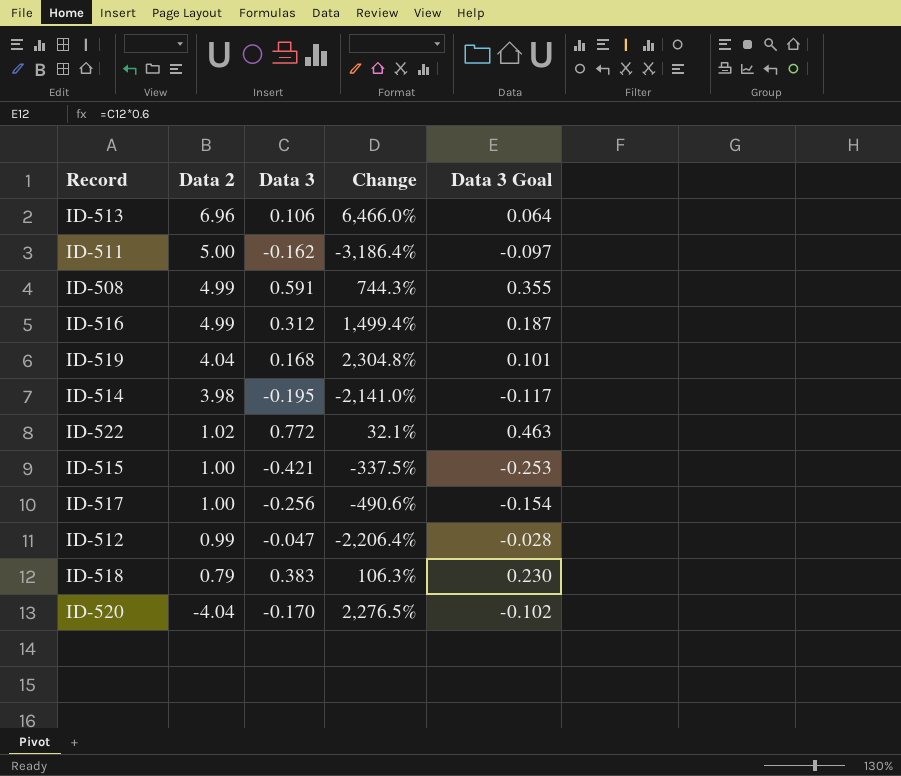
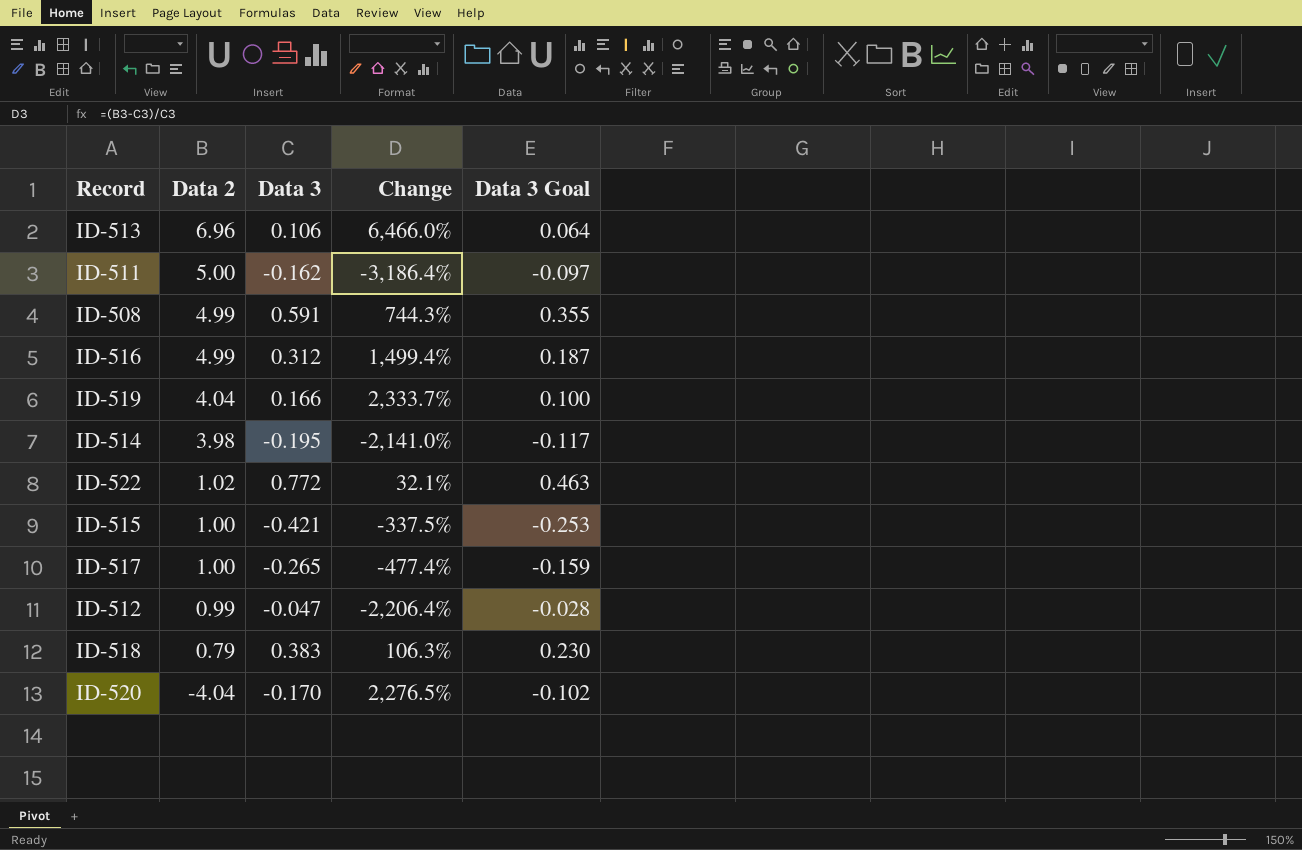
ID-519 | Data 3: 0.168 -> 0.166
ID-519 | Change: 2,304.8% -> 2,333.7%
ID-519 | Data 3 Goal: 0.101 -> 0.100
ID-517 | Data 3: -0.256 -> -0.265
ID-517 | Change: -490.6% -> -477.4%
ID-517 | Data 3 Goal: -0.154 -> -0.159

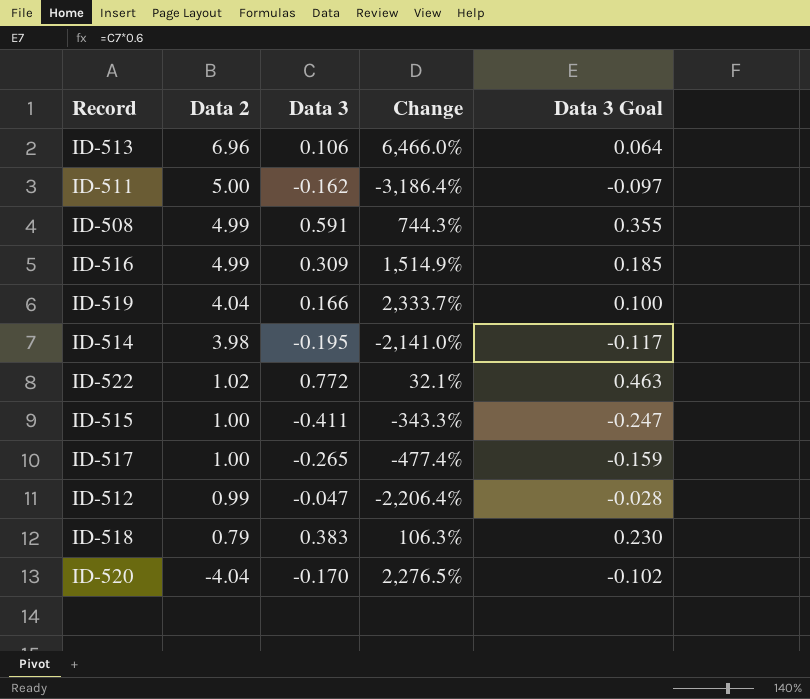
ID-516 | Data 3: 0.312 -> 0.309
ID-516 | Change: 1,499.4% -> 1,514.9%
ID-516 | Data 3 Goal: 0.187 -> 0.185
ID-515 | Data 3: -0.421 -> -0.411
ID-515 | Change: -337.5% -> -343.3%
ID-515 | Data 3 Goal: -0.253 -> -0.247

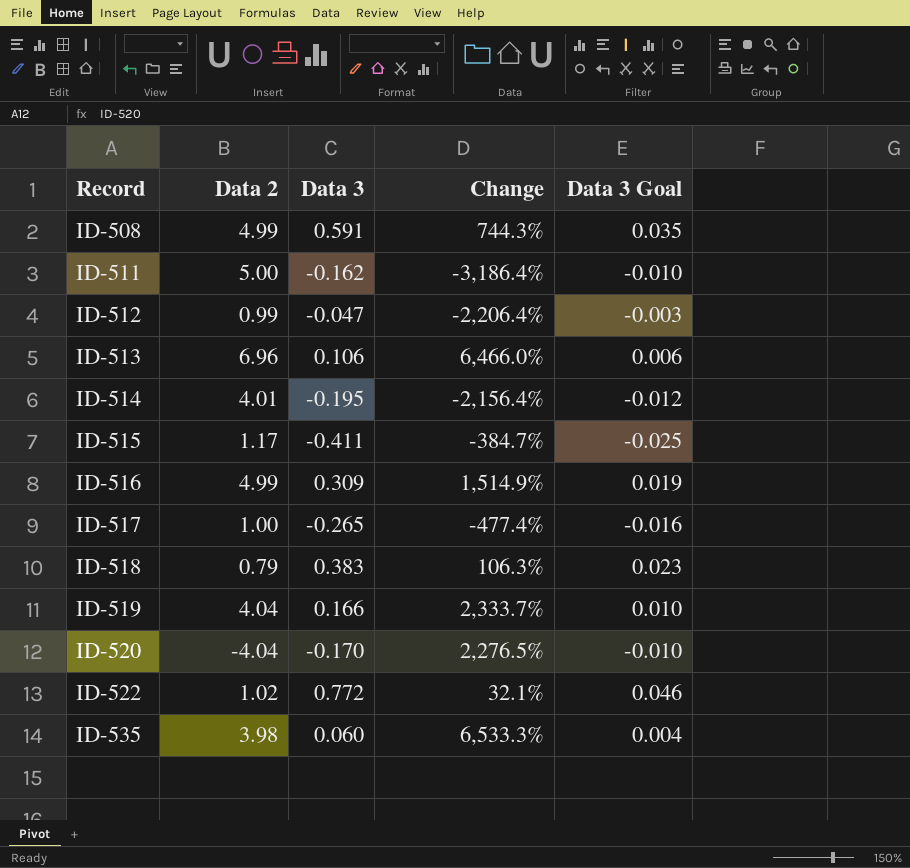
row order: Data 2 descending -> Record ascending
column Data 3 Goal | formula: [Data 3] * 0.6 -> [Data 3] * 0.06
ID-514 | Data 2: 3.98 -> 4.01
ID-514 | Change: -2,141.0% -> -2,156.4%
ID-515 | Data 2: 1.00 -> 1.17
ID-515 | Change: -343.3% -> -384.7%
row ID-535: none -> 3.98 | 0.060 | 6,533.3% | 0.004

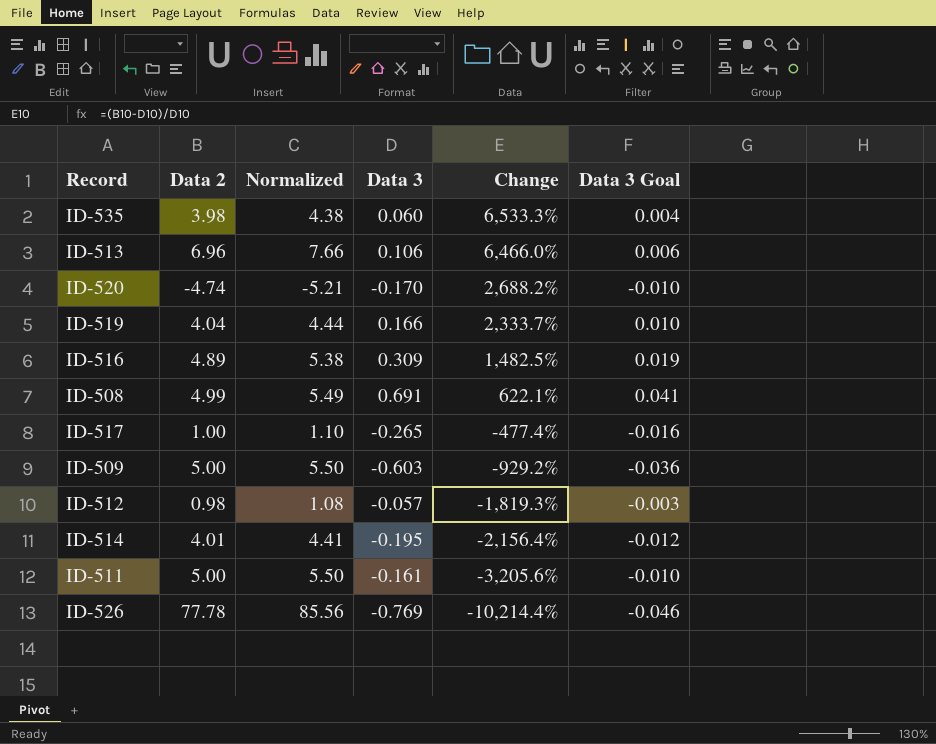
row order: Record ascending -> Change descending
column Normalized | formula: none -> [Data 2] * 1.1
row ID-515: 1.17 | -0.411 | -384.7% | -0.025 -> none
row ID-518: 0.79 | 0.383 | 106.3% | 0.023 -> none
row ID-522: 1.02 | 0.772 | 32.1% | 0.046 -> none
ID-520 | Data 2: -4.04 -> -4.74
ID-520 | Change: 2,276.5% -> 2,688.2%
ID-516 | Data 2: 4.99 -> 4.89
ID-516 | Change: 1,514.9% -> 1,482.5%
ID-508 | Data 3: 0.591 -> 0.691
ID-508 | Change: 744.3% -> 622.1%
ID-508 | Data 3 Goal: 0.035 -> 0.041
row ID-509: none -> 5.00 | 5.50 | -0.603 | -929.2% | -0.036
ID-512 | Data 2: 0.99 -> 0.98
ID-512 | Data 3: -0.047 -> -0.057
ID-512 | Change: -2,206.4% -> -1,819.3%
ID-511 | Data 3: -0.162 -> -0.161
ID-511 | Change: -3,186.4% -> -3,205.6%
row ID-526: none -> 77.78 | 85.56 | -0.769 | -10,214.4% | -0.046

